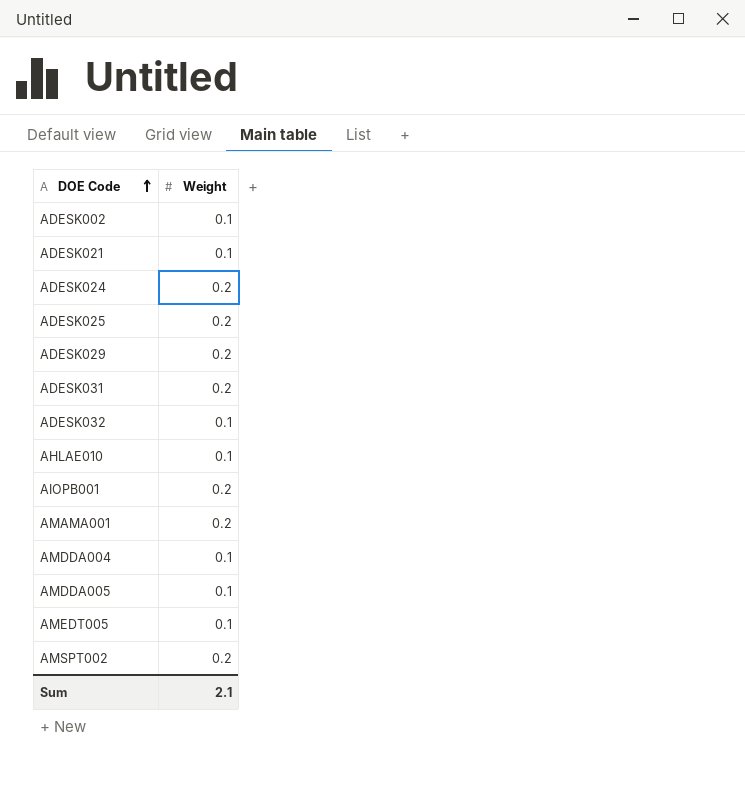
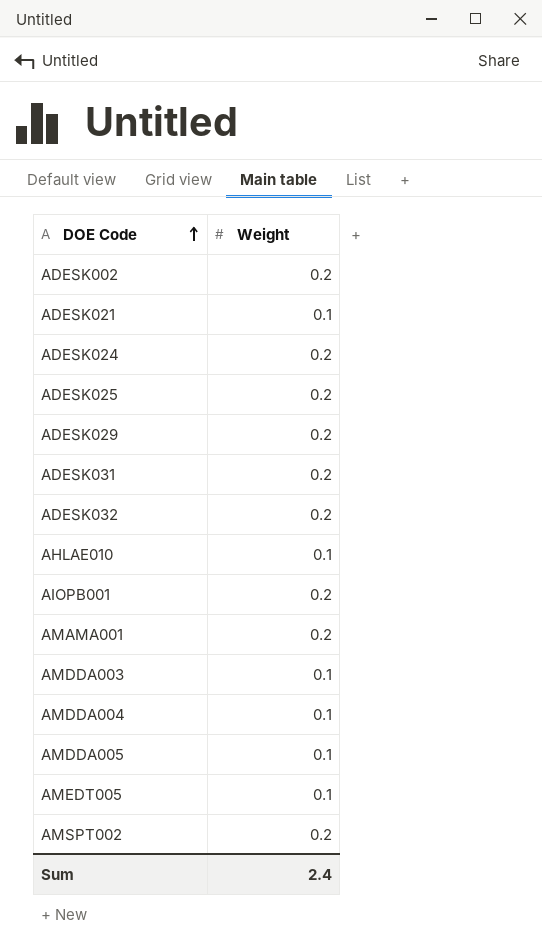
ADESK002 | Weight: 0.1 -> 0.2
ADESK032 | Weight: 0.1 -> 0.2
row AMDDA003: none -> 0.1
Sum | Weight: 2.1 -> 2.4

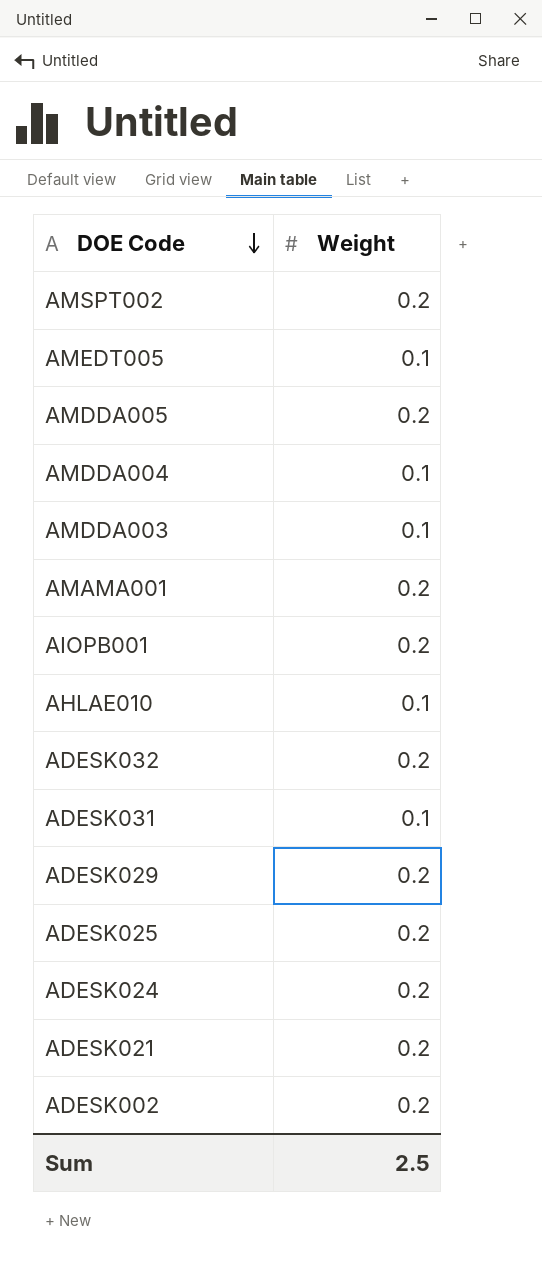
row order: DOE Code ascending -> DOE Code descending
AMDDA005 | Weight: 0.1 -> 0.2
ADESK031 | Weight: 0.2 -> 0.1
ADESK021 | Weight: 0.1 -> 0.2
Sum | Weight: 2.4 -> 2.5

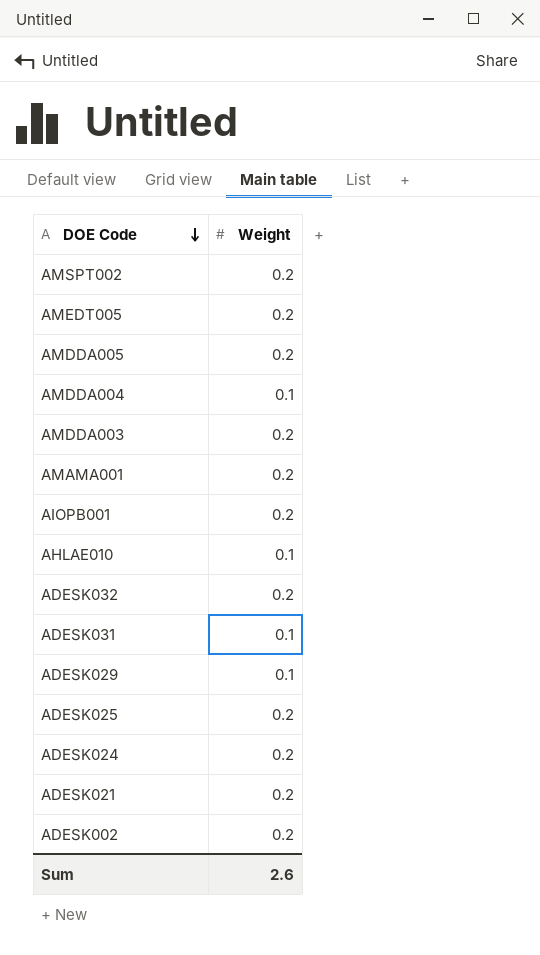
AMEDT005 | Weight: 0.1 -> 0.2
AMDDA003 | Weight: 0.1 -> 0.2
ADESK029 | Weight: 0.2 -> 0.1
Sum | Weight: 2.5 -> 2.6

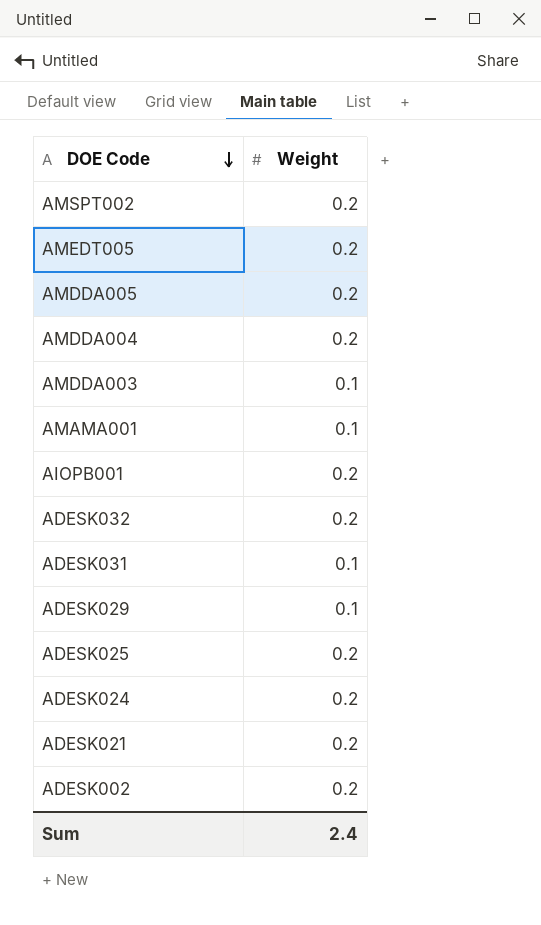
row AHLAE010: 0.1 -> none
AMDDA004 | Weight: 0.1 -> 0.2
AMDDA003 | Weight: 0.2 -> 0.1
AMAMA001 | Weight: 0.2 -> 0.1
Sum | Weight: 2.6 -> 2.4

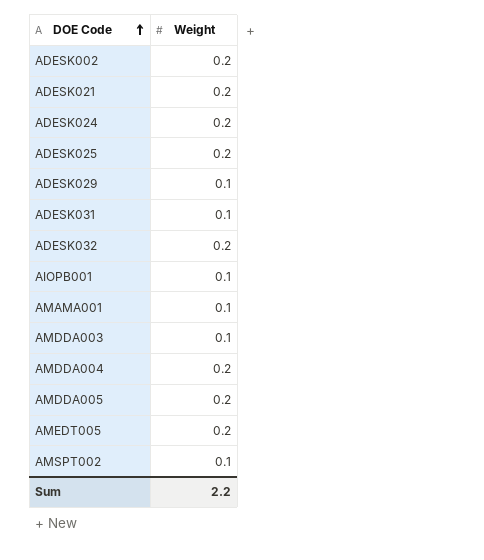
row order: DOE Code descending -> DOE Code ascending
AIOPB001 | Weight: 0.2 -> 0.1
AMSPT002 | Weight: 0.2 -> 0.1
Sum | Weight: 2.4 -> 2.2

